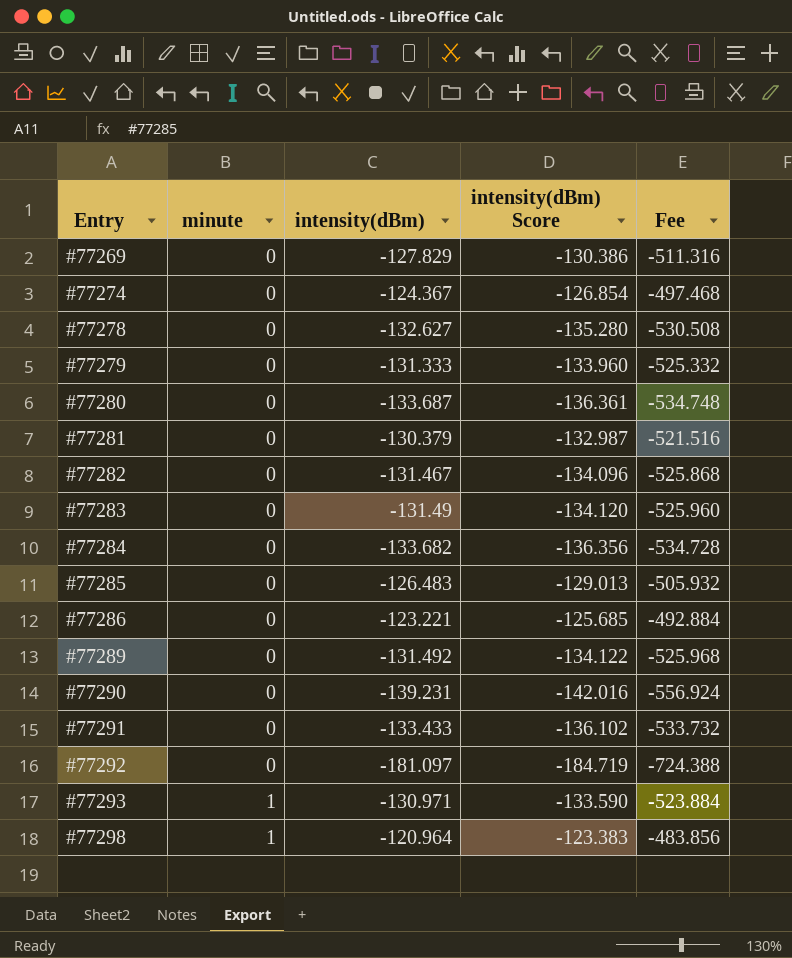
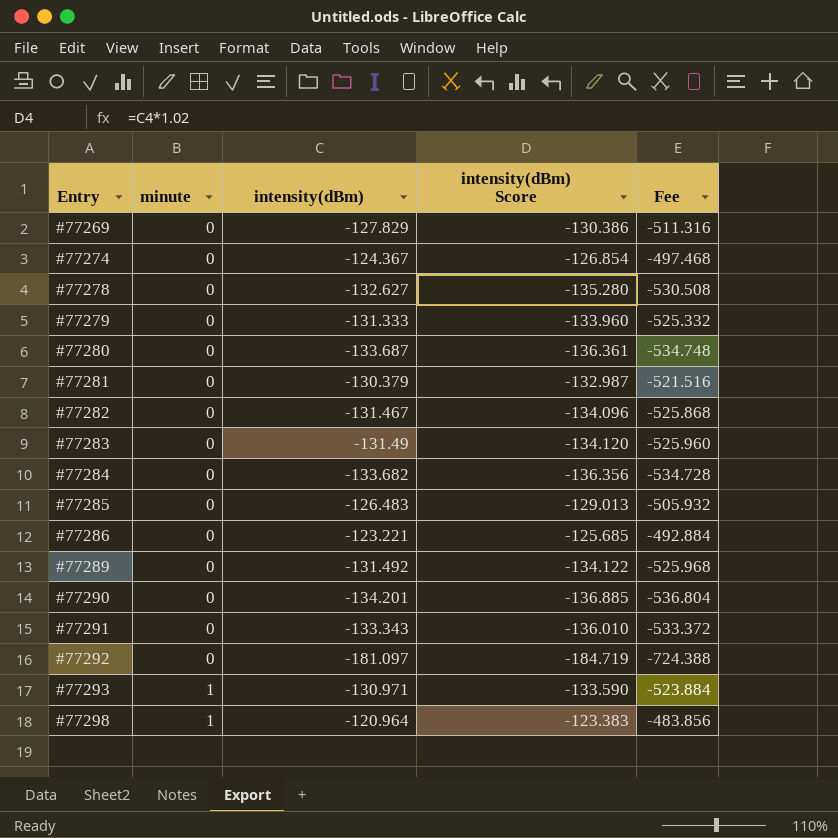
#77290 | intensity(dBm): -139.231 -> -134.201
#77290 | intensity(dBm) Score: -142.016 -> -136.885
#77290 | Fee: -556.924 -> -536.804
#77291 | intensity(dBm): -133.433 -> -133.343
#77291 | intensity(dBm) Score: -136.102 -> -136.010
#77291 | Fee: -533.732 -> -533.372

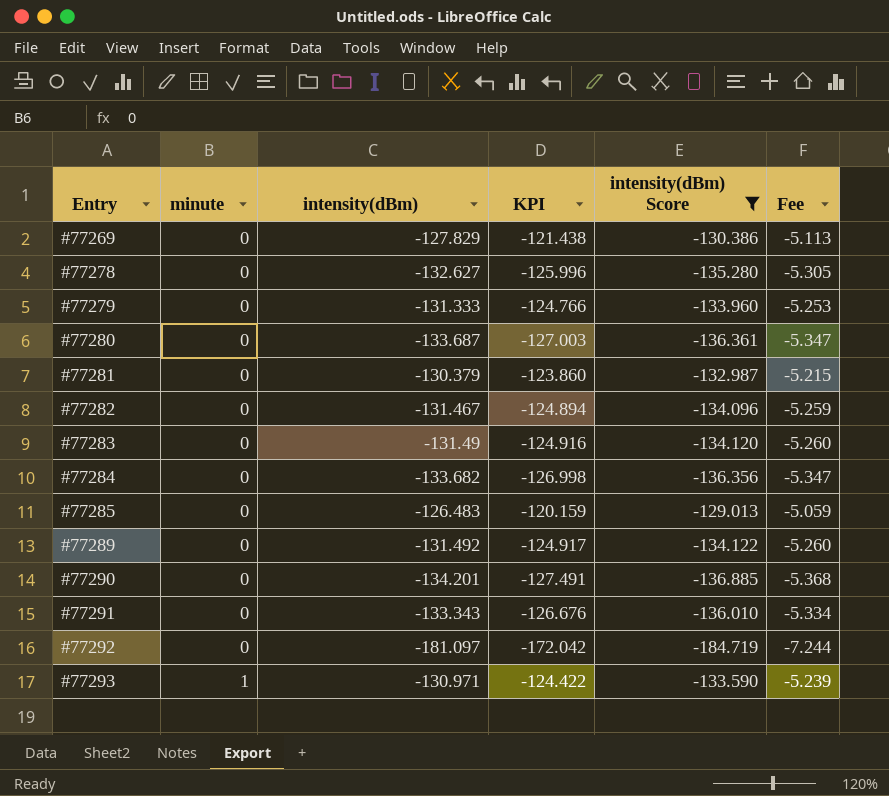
filter: none -> intensity(dBm) Score <= -129.013
column KPI | formula: none -> [intensity(dBm)] * 0.95
column Fee | formula: [intensity(dBm)] * 4 -> [intensity(dBm)] * 0.04

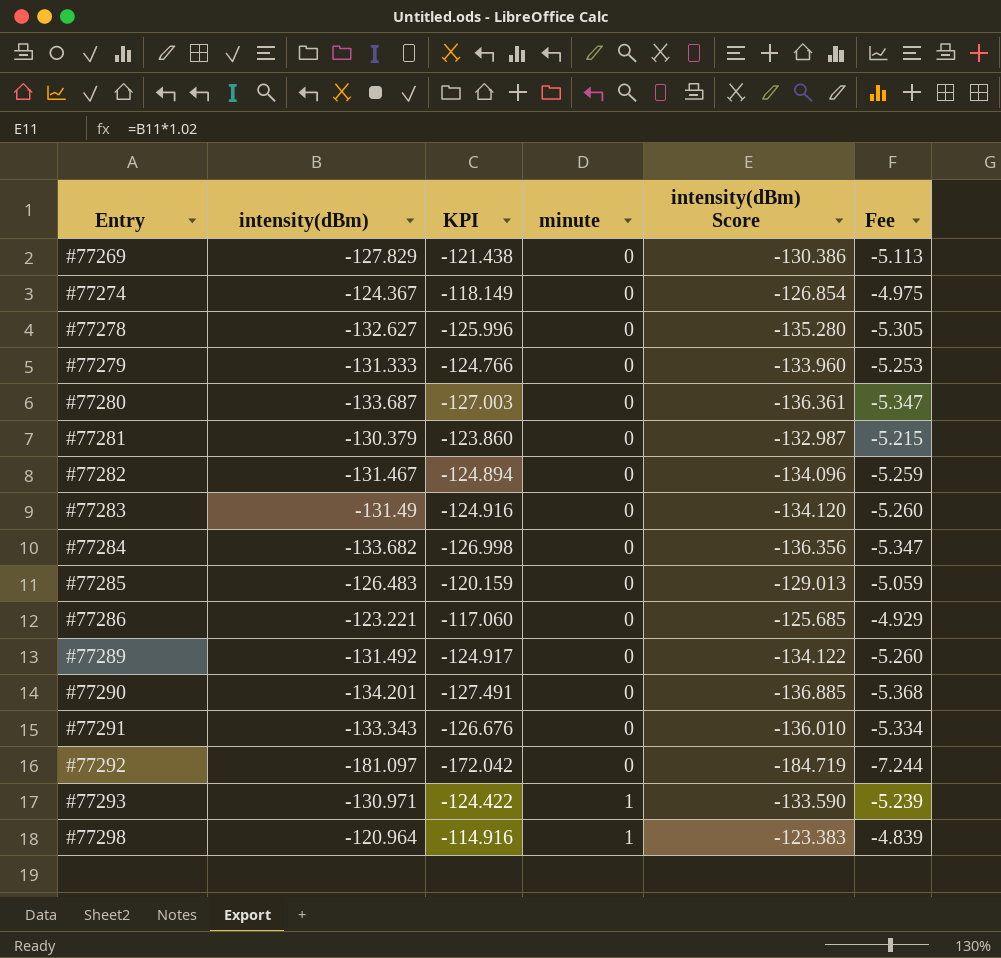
filter: intensity(dBm) Score <= -129.013 -> none
column minute | position: 2 -> 4

